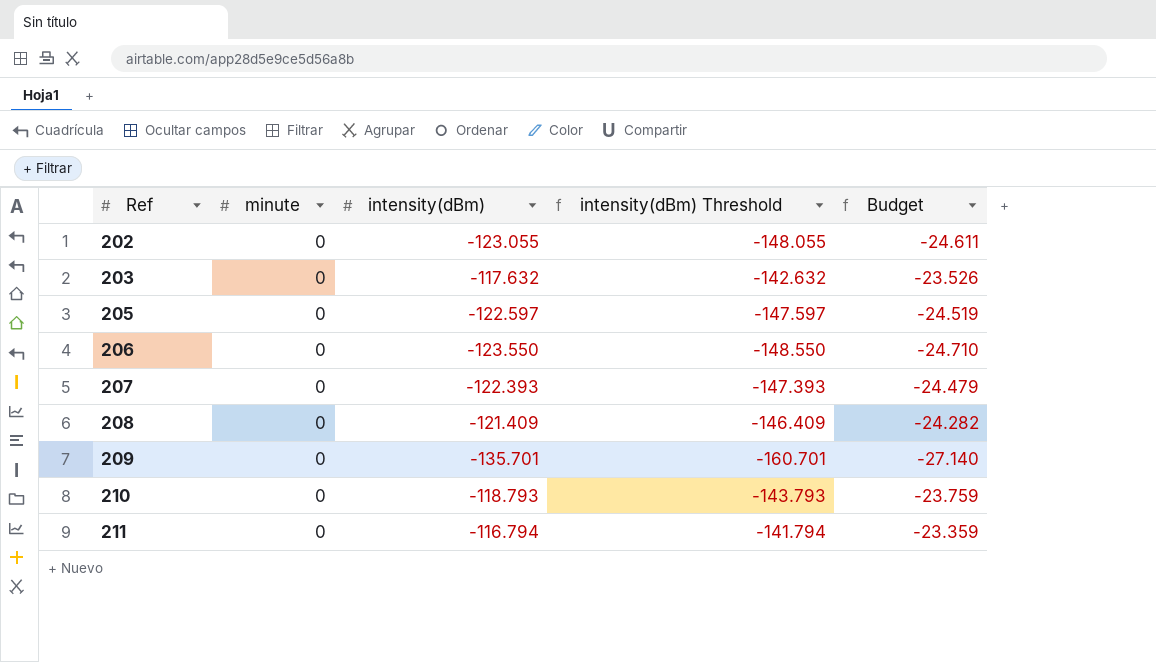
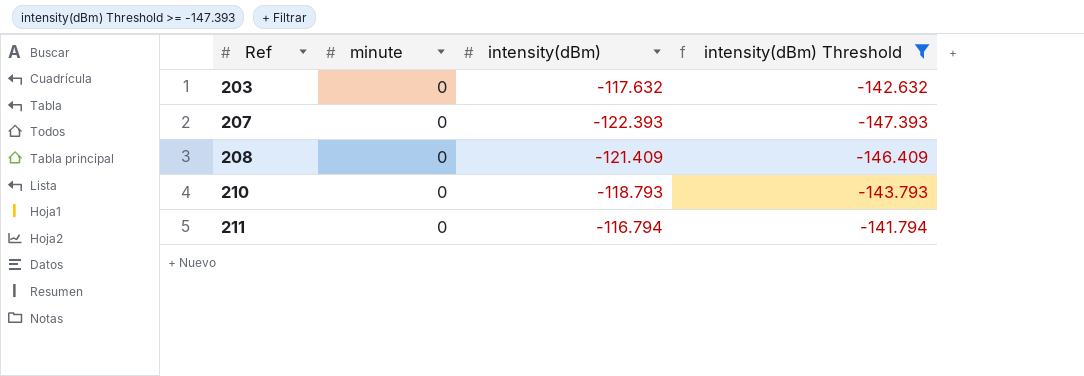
filter: none -> intensity(dBm) Threshold >= -147.393
column Budget | formula: [intensity(dBm)] * 0.2 -> none

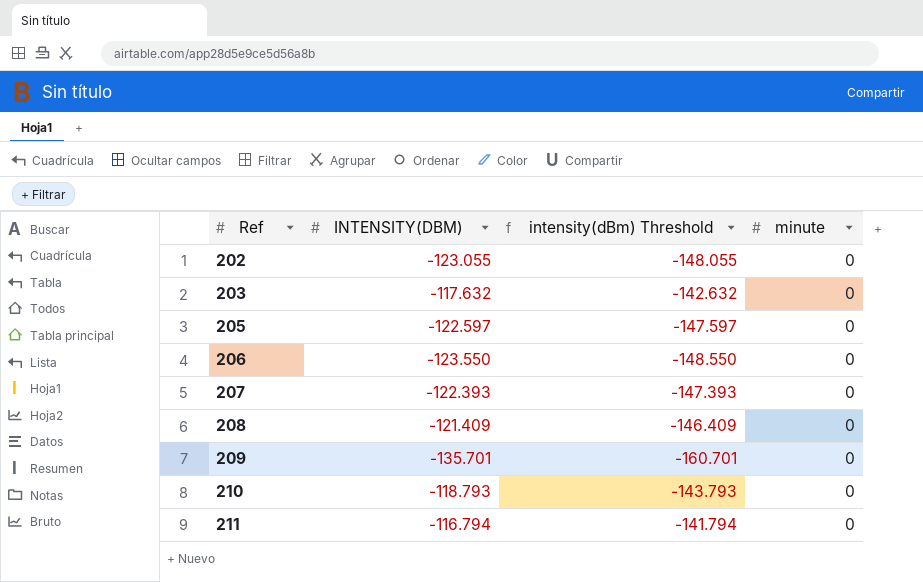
filter: intensity(dBm) Threshold >= -147.393 -> none
column name: intensity(dBm) -> INTENSITY(DBM)
column minute | position: 2 -> 4

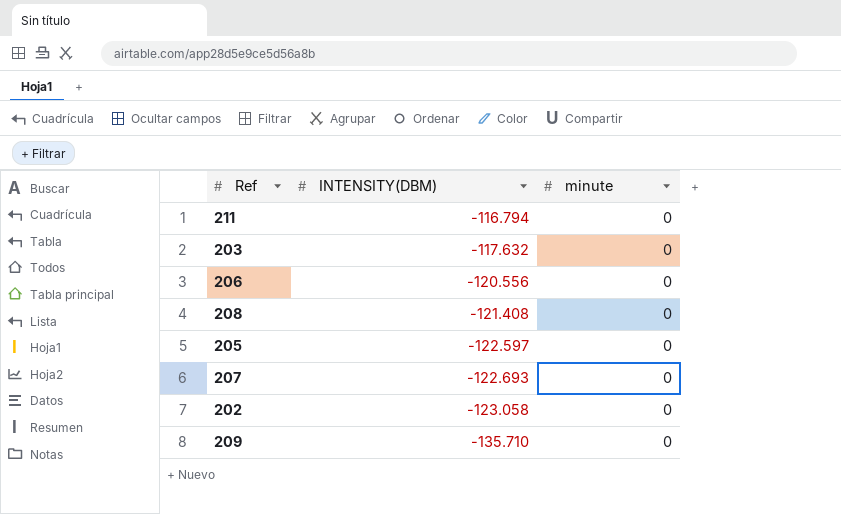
row order: Ref ascending -> INTENSITY(DBM) descending
column intensity(dBm) Threshold | formula: [INTENSITY(DBM)] - 25 -> none
row 210: -118.793 | -143.793 | 0 -> none
206 | INTENSITY(DBM): -123.550 -> -120.556
208 | INTENSITY(DBM): -121.409 -> -121.408
207 | INTENSITY(DBM): -122.393 -> -122.693
202 | INTENSITY(DBM): -123.055 -> -123.058
209 | INTENSITY(DBM): -135.701 -> -135.710

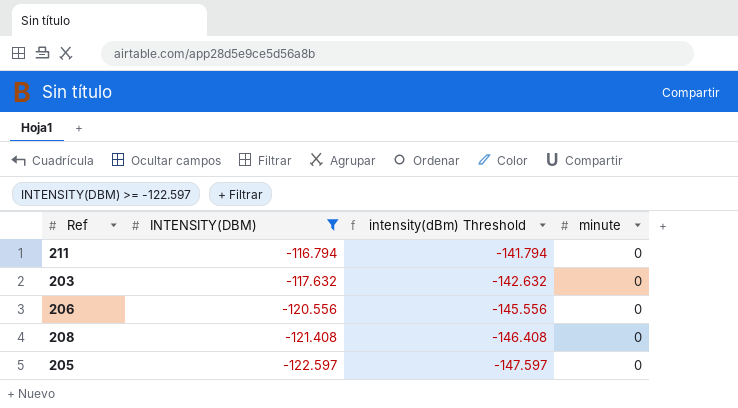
filter: none -> INTENSITY(DBM) >= -122.597
column intensity(dBm) Threshold | formula: none -> [INTENSITY(DBM)] - 25

